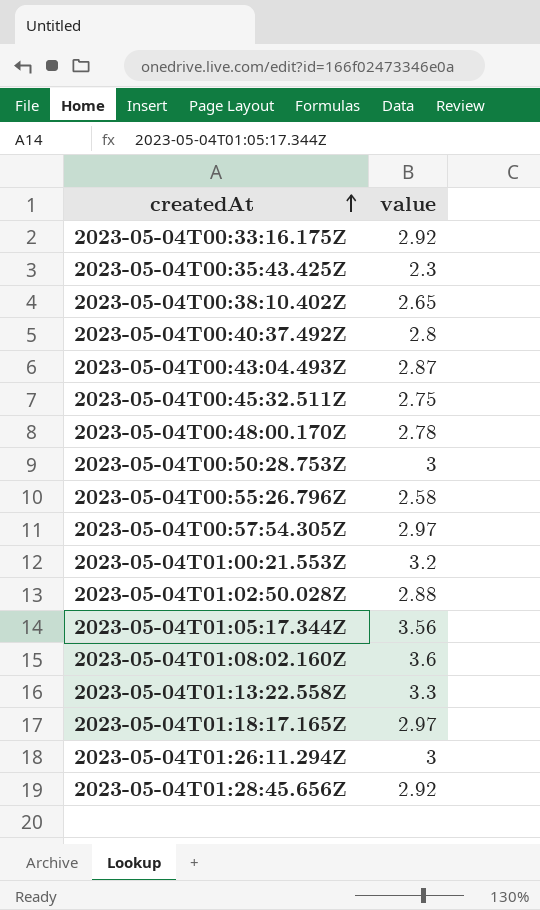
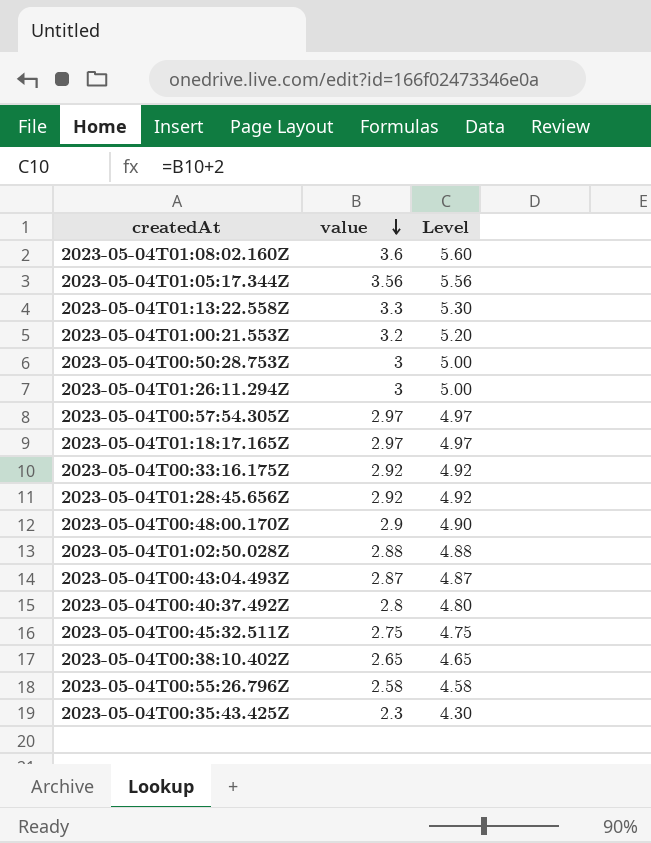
row order: createdAt ascending -> value descending
column Level | formula: none -> [value] + 2
2023-05-04T00:48:00.170Z | value: 2.78 -> 2.9

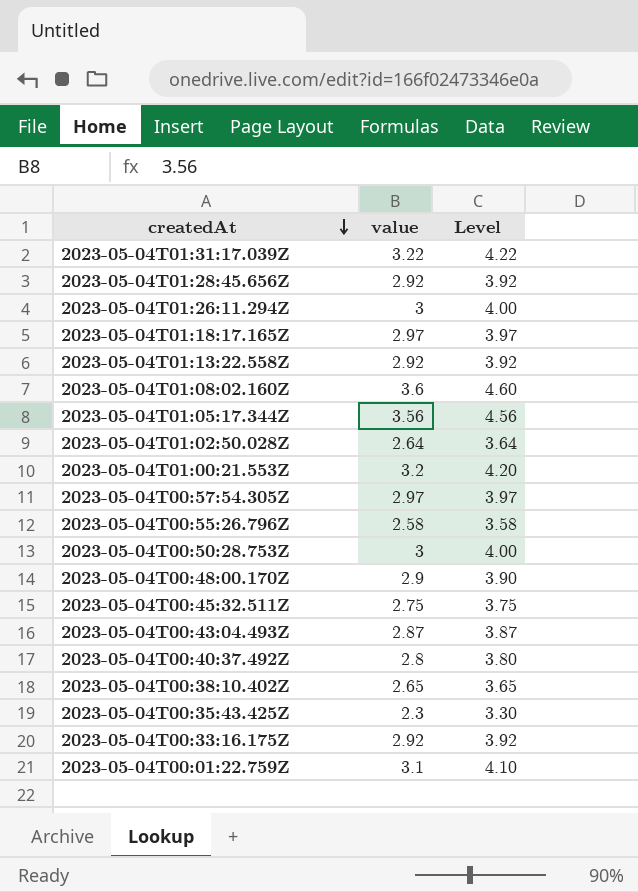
row order: value descending -> createdAt descending
column Level | formula: [value] + 2 -> [value] + 1
row 2023-05-04T01:31:17.039Z: none -> 3.22 | 4.22
2023-05-04T01:13:22.558Z | value: 3.3 -> 2.92
2023-05-04T01:02:50.028Z | value: 2.88 -> 2.64
row 2023-05-04T00:01:22.759Z: none -> 3.1 | 4.10

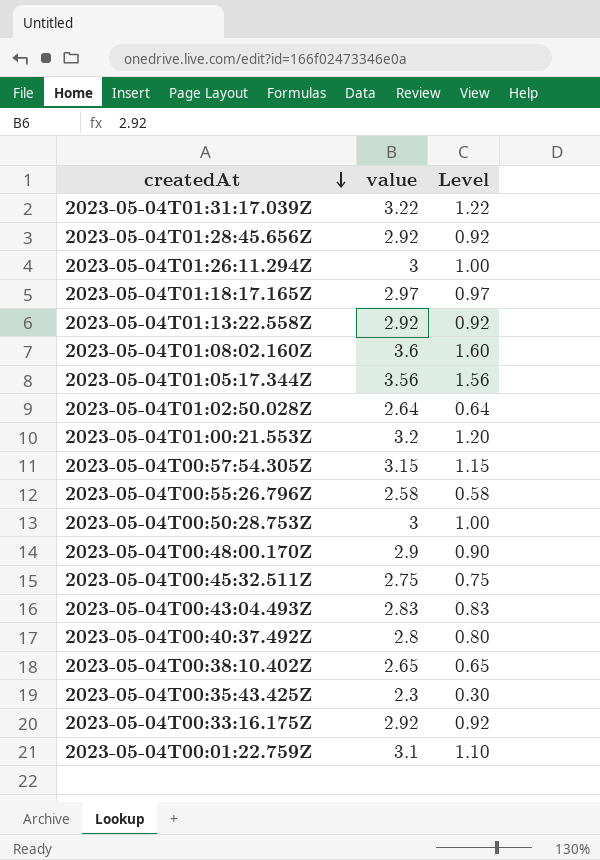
column Level | formula: [value] + 1 -> [value] - 2
2023-05-04T00:57:54.305Z | value: 2.97 -> 3.15
2023-05-04T00:43:04.493Z | value: 2.87 -> 2.83

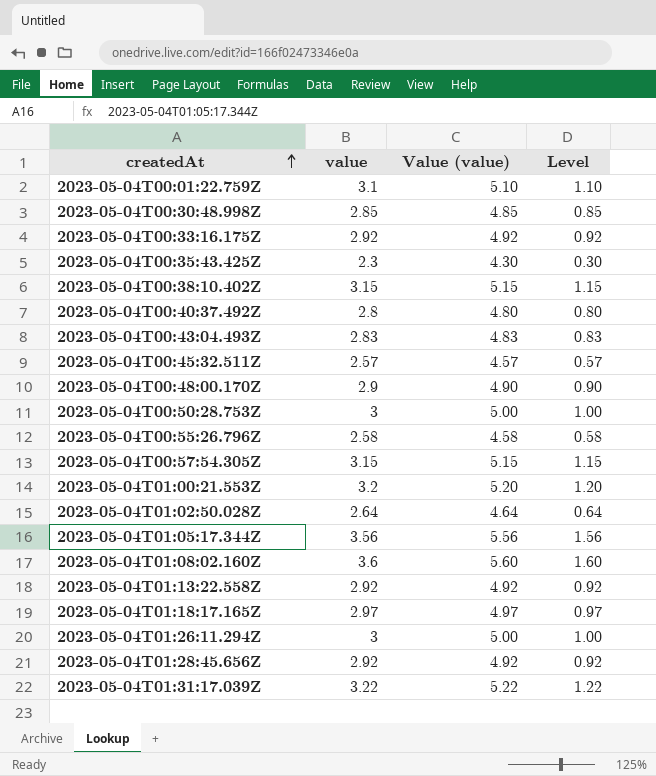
row order: createdAt descending -> createdAt ascending
column Value (value) | formula: none -> [value] + 2
row 2023-05-04T00:30:48.998Z: none -> 2.85 | 4.85 | 0.85
2023-05-04T00:38:10.402Z | value: 2.65 -> 3.15
2023-05-04T00:38:10.402Z | Level: 0.65 -> 1.15
2023-05-04T00:45:32.511Z | value: 2.75 -> 2.57
2023-05-04T00:45:32.511Z | Level: 0.75 -> 0.57

